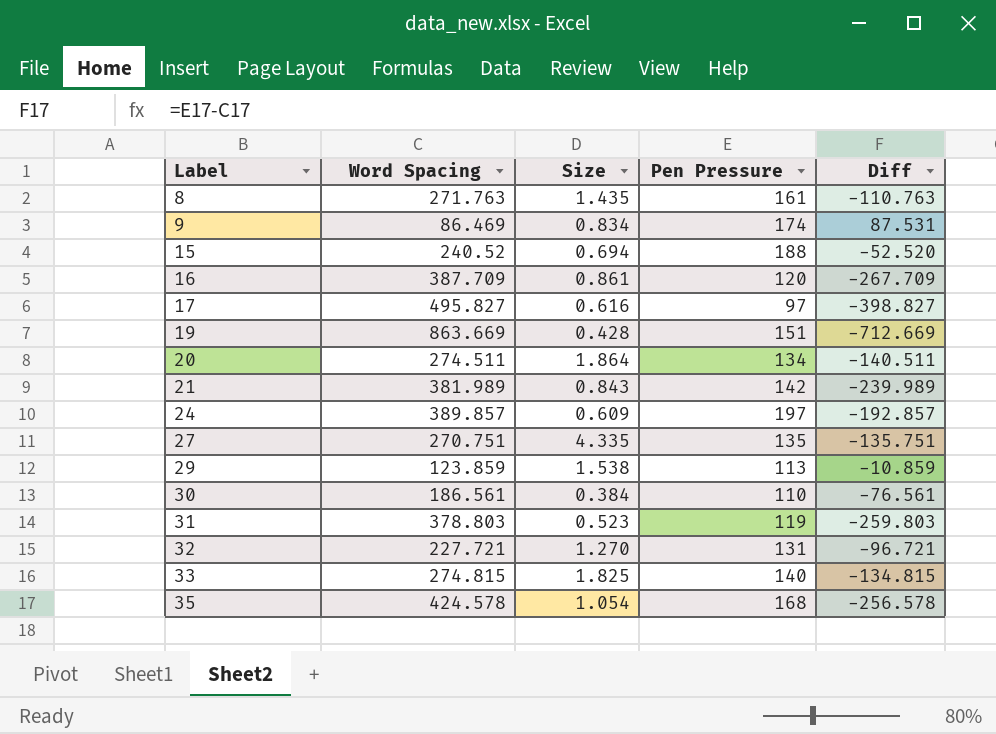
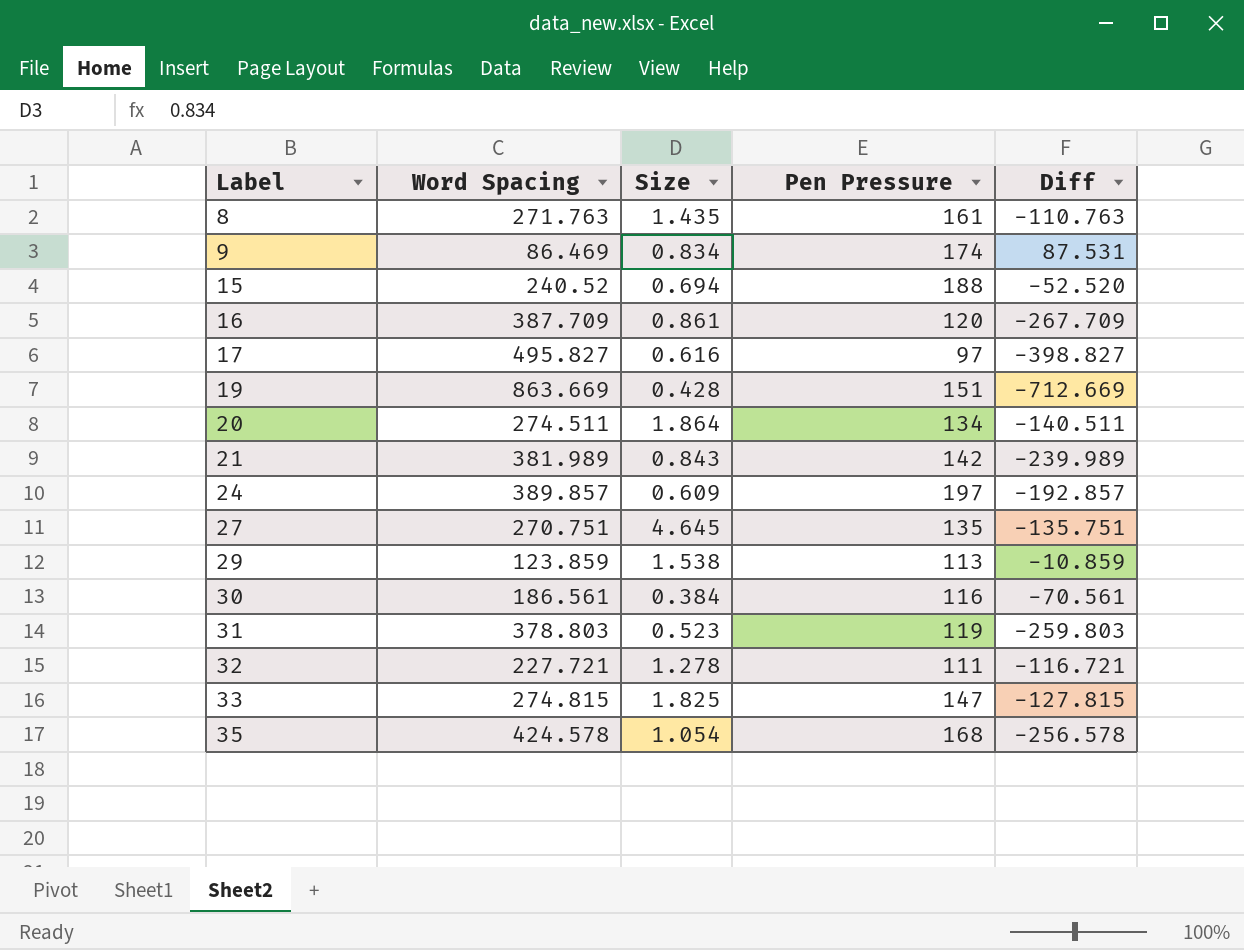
27 | Size: 4.335 -> 4.645
30 | Pen Pressure: 110 -> 116
30 | Diff: -76.561 -> -70.561
32 | Size: 1.270 -> 1.278
32 | Pen Pressure: 131 -> 111
32 | Diff: -96.721 -> -116.721
33 | Pen Pressure: 140 -> 147
33 | Diff: -134.815 -> -127.815

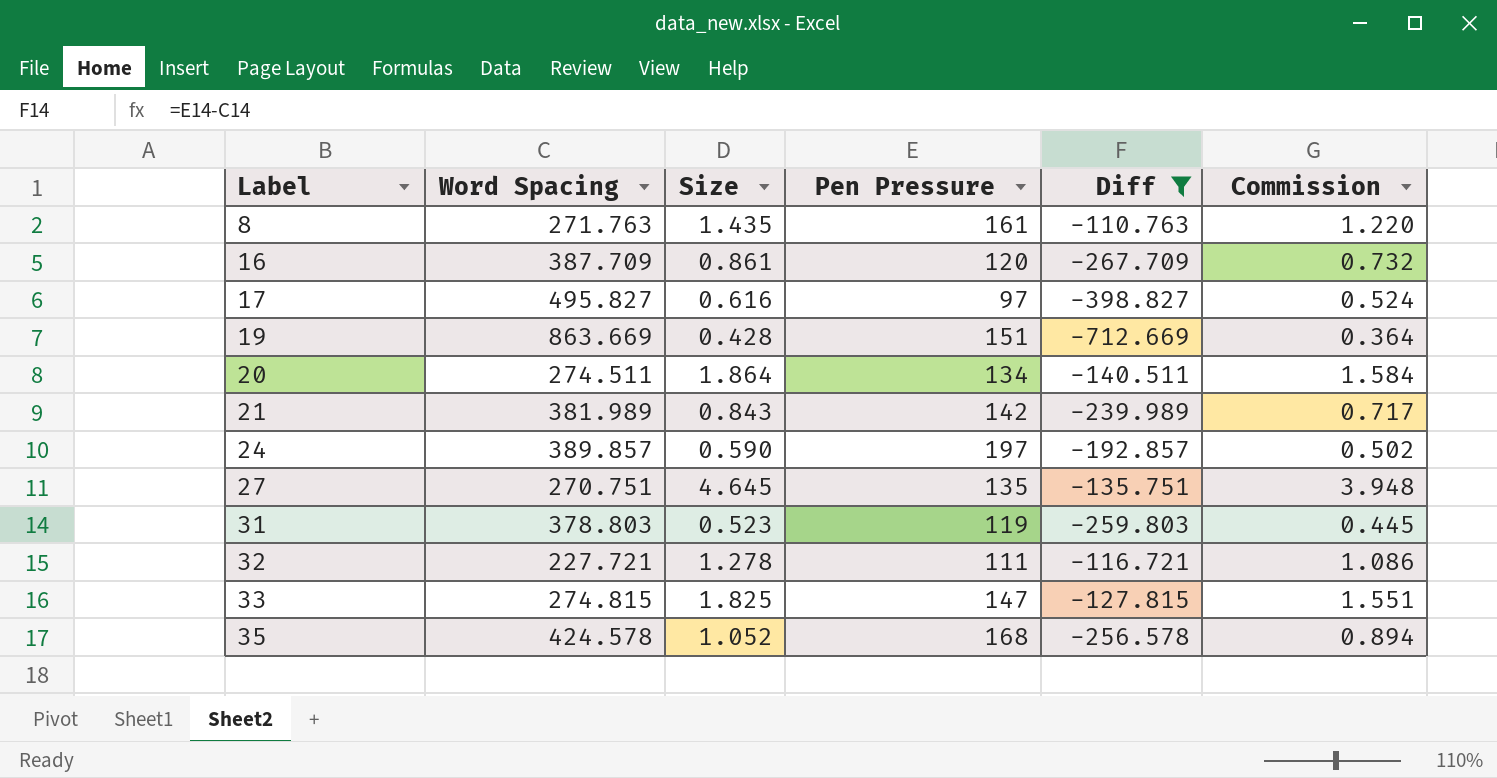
filter: none -> Diff <= -110.763
column Commission | formula: none -> [Size] * 0.85
24 | Size: 0.609 -> 0.590
35 | Size: 1.054 -> 1.052

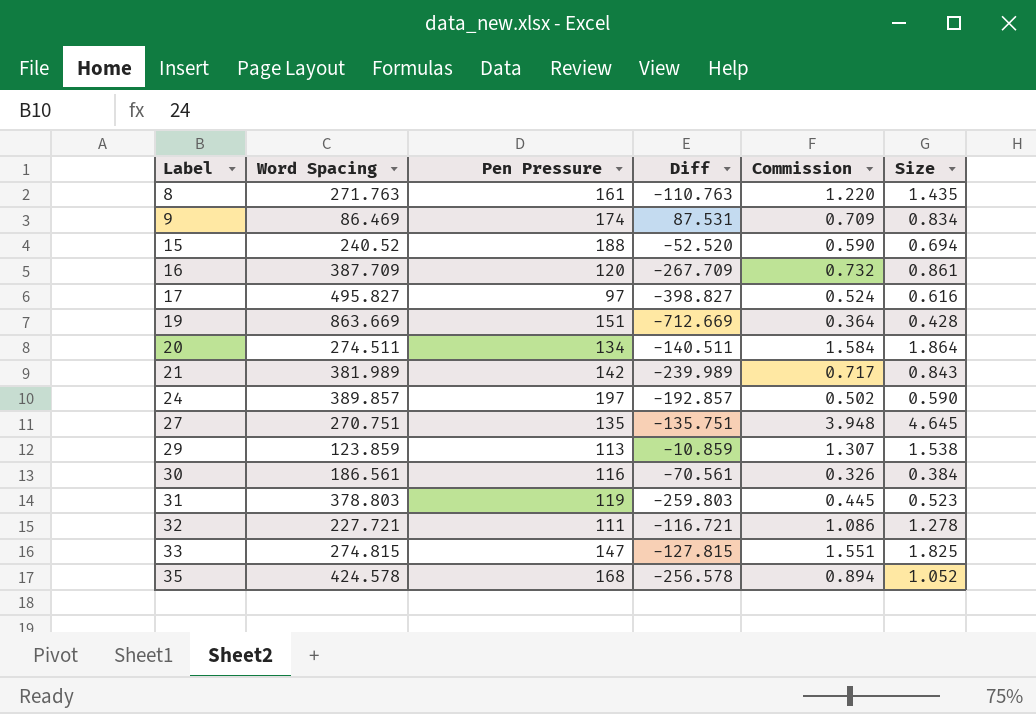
filter: Diff <= -110.763 -> none
column Size | position: 3 -> 6

